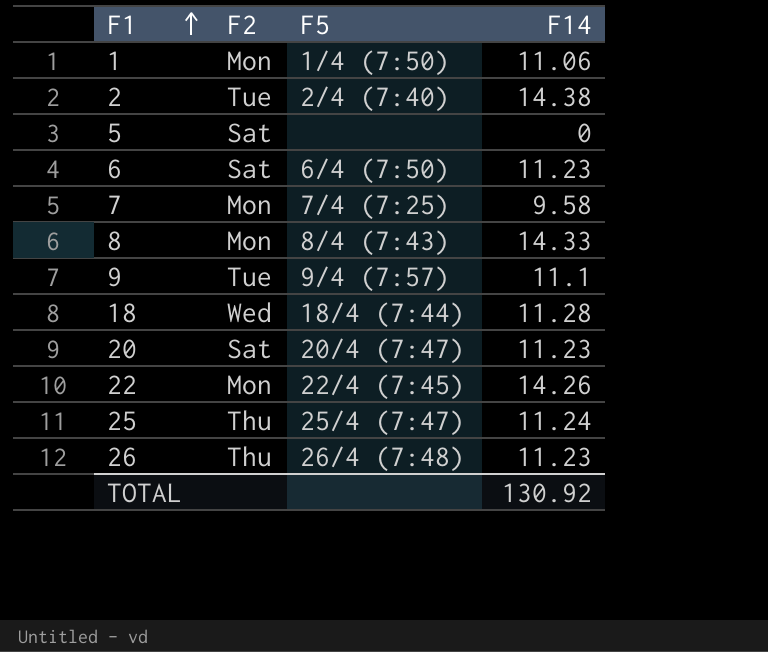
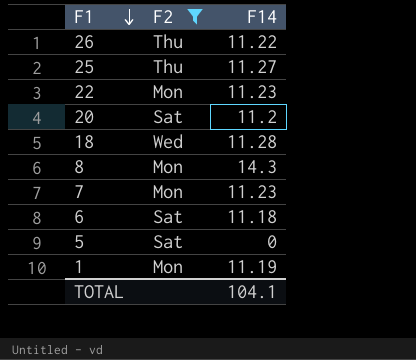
filter: none -> F2 != Tue
row order: F1 ascending -> F1 descending
column F5 | position: 3 -> none
26 | F14: 11.23 -> 11.22
25 | F14: 11.24 -> 11.27
22 | F14: 14.26 -> 11.23
20 | F14: 11.23 -> 11.2
8 | F14: 14.33 -> 14.3
7 | F14: 9.58 -> 11.23
6 | F14: 11.23 -> 11.18
1 | F14: 11.06 -> 11.19
TOTAL | F14: 130.92 -> 104.1

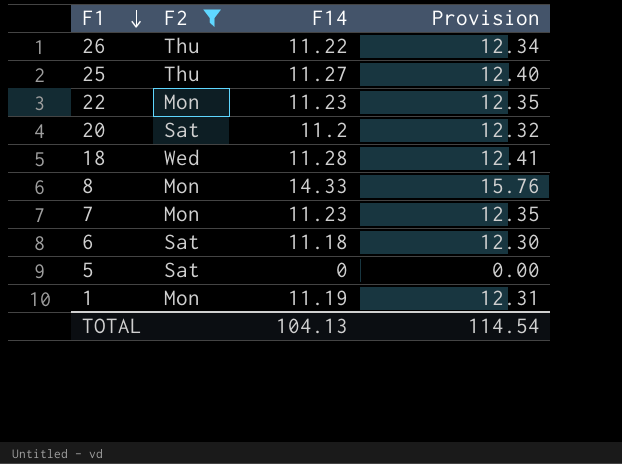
column Provision | formula: none -> [F14] * 1.1
8 | F14: 14.3 -> 14.33
TOTAL | F14: 104.1 -> 104.13

